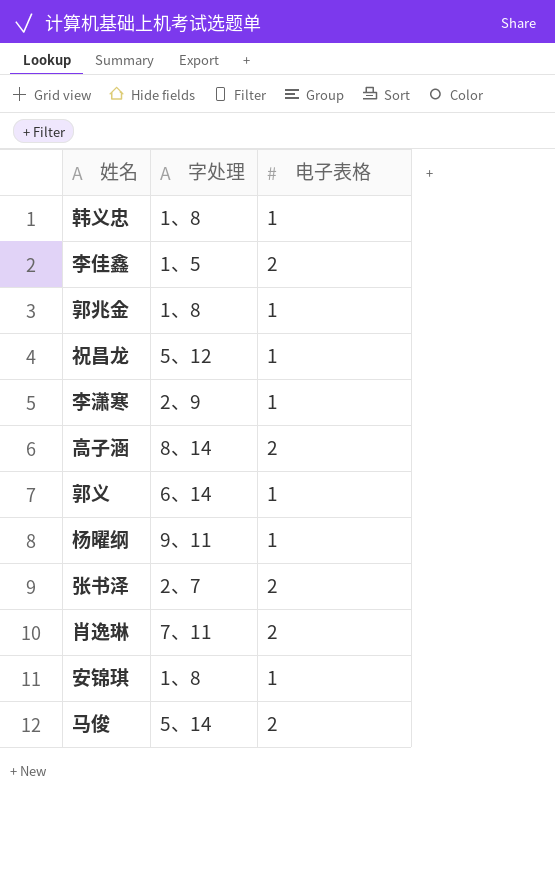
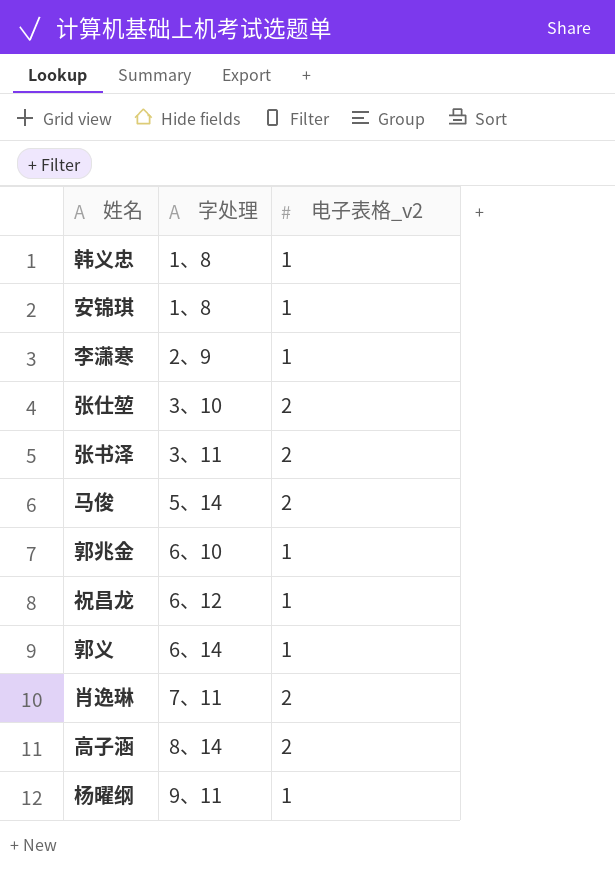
row order: none -> 字处理 ascending
column name: 电子表格 -> 电子表格_v2
row 李佳鑫: 1、5 | 2 -> none
row 张仕堃: none -> 3、10 | 2
张书泽 | 字处理: 2、7 -> 3、11
郭兆金 | 字处理: 1、8 -> 6、10
祝昌龙 | 字处理: 5、12 -> 6、12

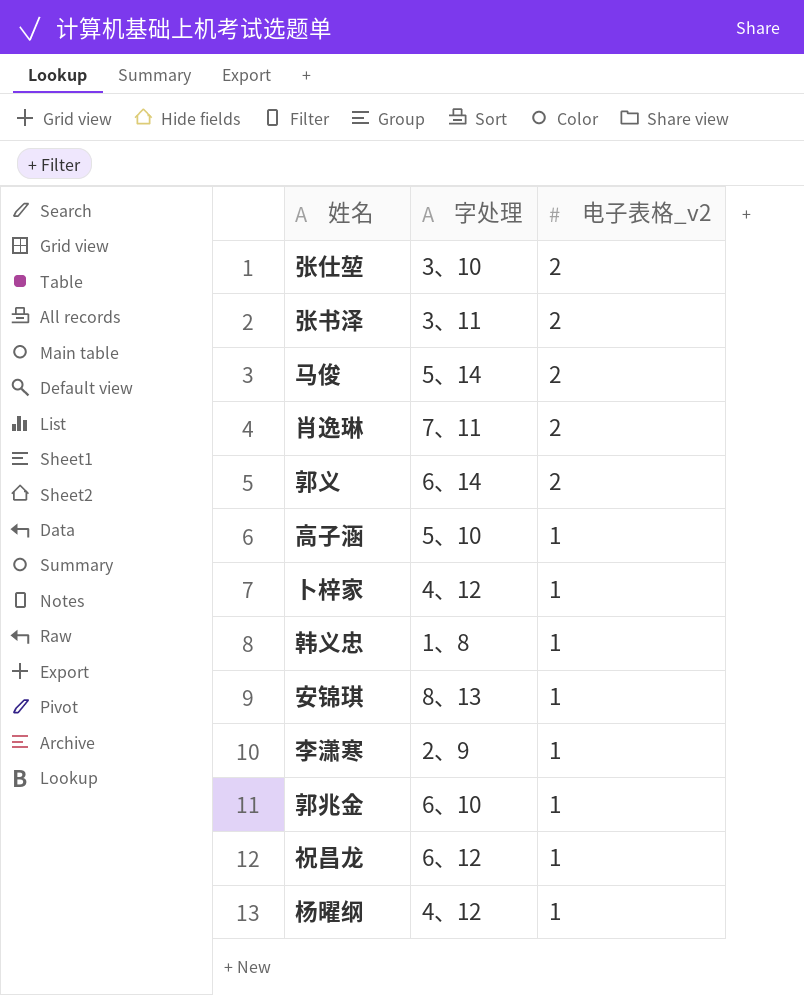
row order: 字处理 ascending -> 电子表格_v2 descending
郭义 | 电子表格_v2: 1 -> 2
高子涵 | 字处理: 8、14 -> 5、10
高子涵 | 电子表格_v2: 2 -> 1
row 卜梓家: none -> 4、12 | 1
安锦琪 | 字处理: 1、8 -> 8、13
杨曜纲 | 字处理: 9、11 -> 4、12

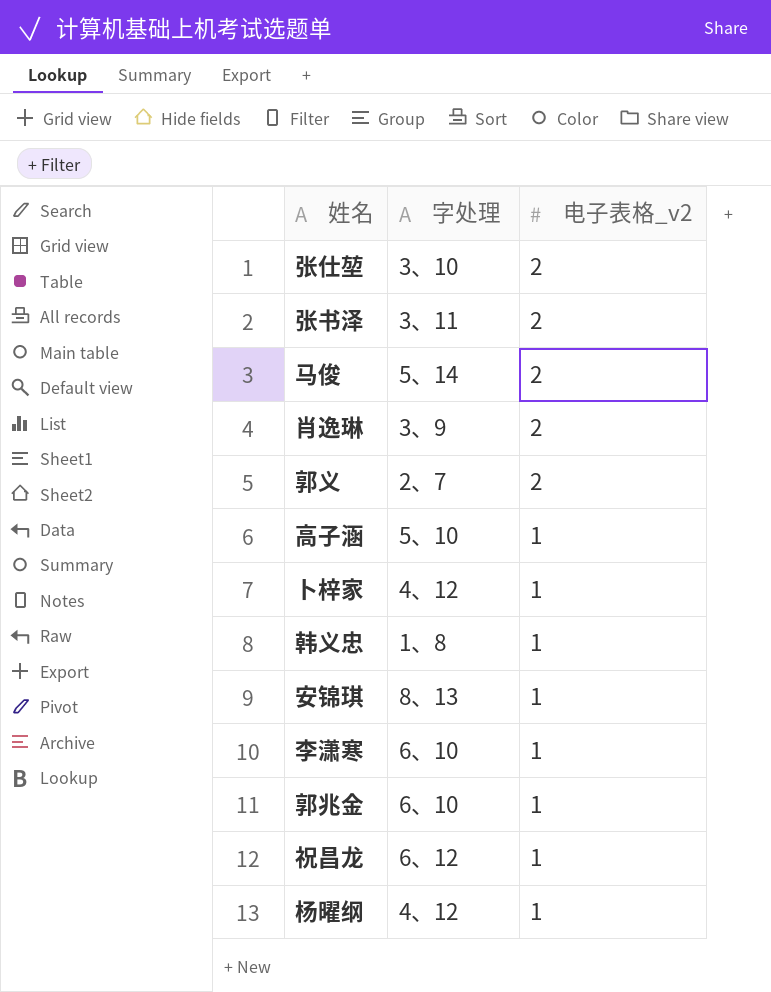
肖逸琳 | 字处理: 7、11 -> 3、9
郭义 | 字处理: 6、14 -> 2、7
李潇寒 | 字处理: 2、9 -> 6、10

